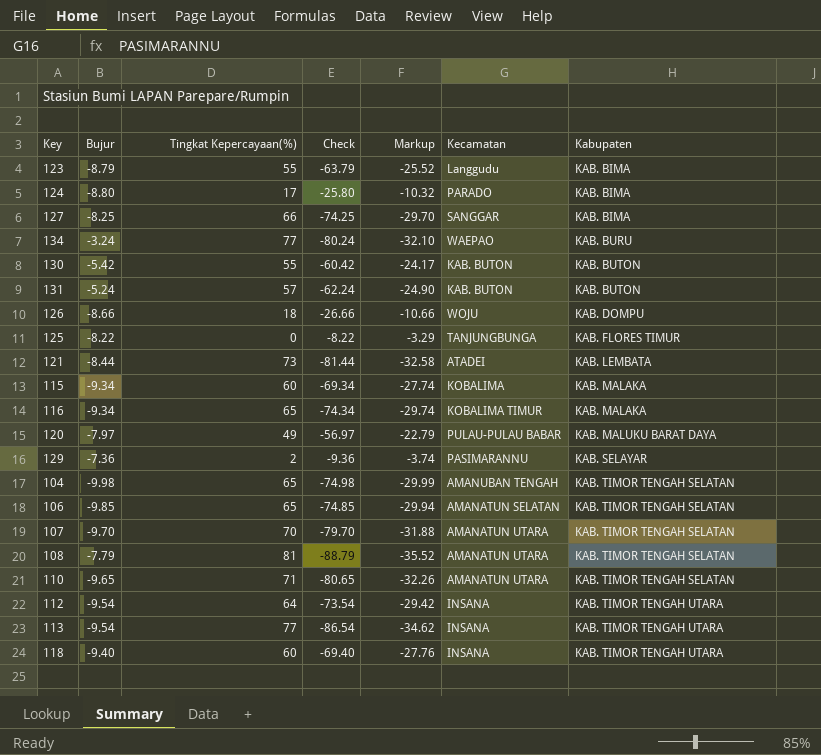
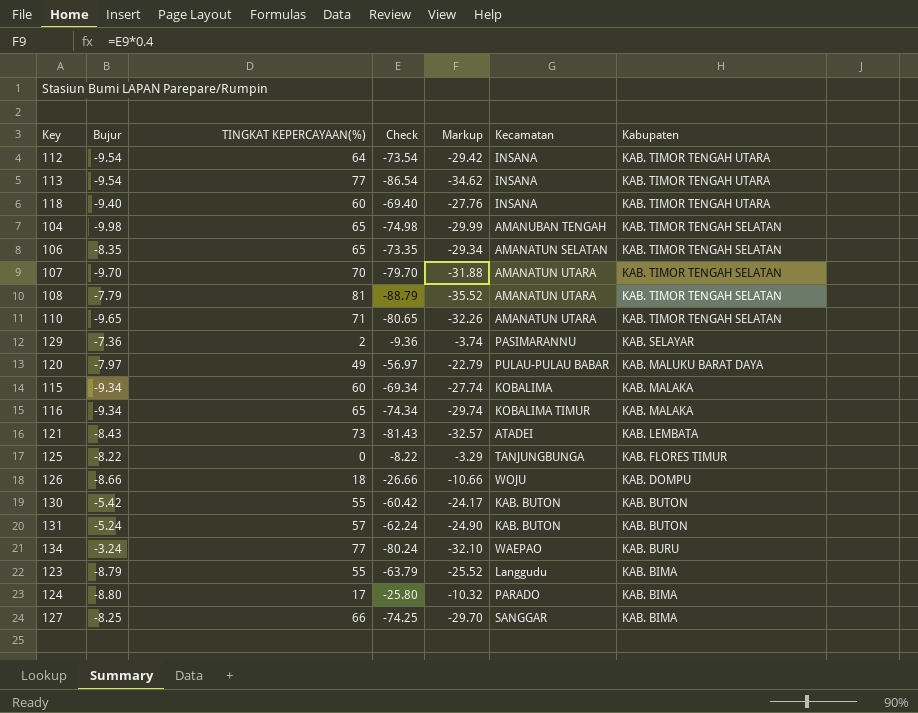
row order: Kabupaten ascending -> Kabupaten descending
column name: Tingkat Kepercayaan(%) -> TINGKAT KEPERCAYAAN(%)
106 | Bujur: -9.85 -> -8.35
106 | Check: -74.85 -> -73.35
106 | Markup: -29.94 -> -29.34
121 | Bujur: -8.44 -> -8.43
121 | Check: -81.44 -> -81.43
121 | Markup: -32.58 -> -32.57

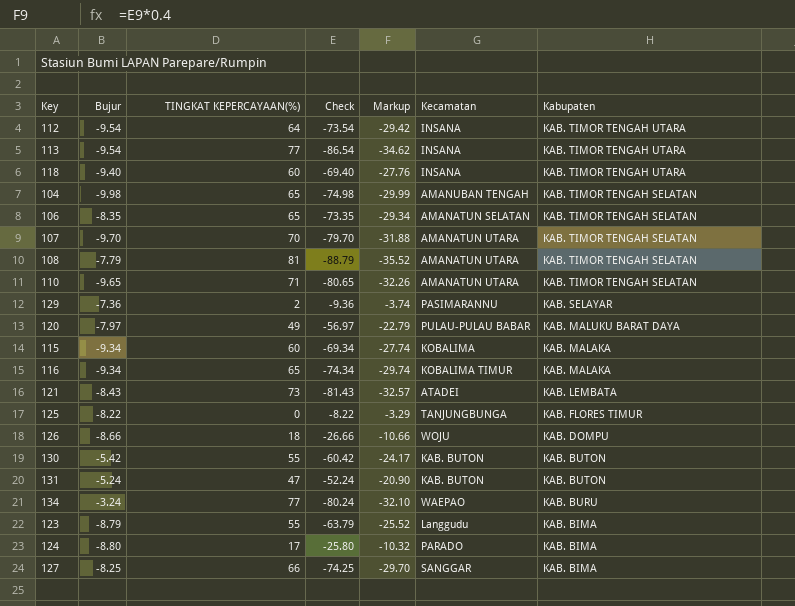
131 | TINGKAT KEPERCAYAAN(%): 57 -> 47
131 | Check: -62.24 -> -52.24
131 | Markup: -24.90 -> -20.90

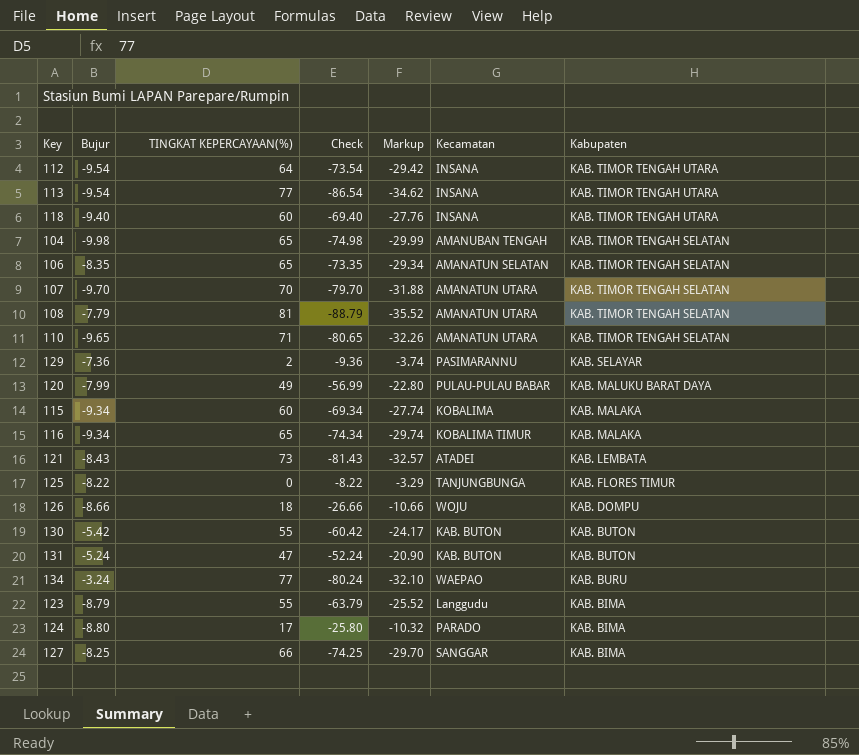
120 | Bujur: -7.97 -> -7.99
120 | Check: -56.97 -> -56.99
120 | Markup: -22.79 -> -22.80

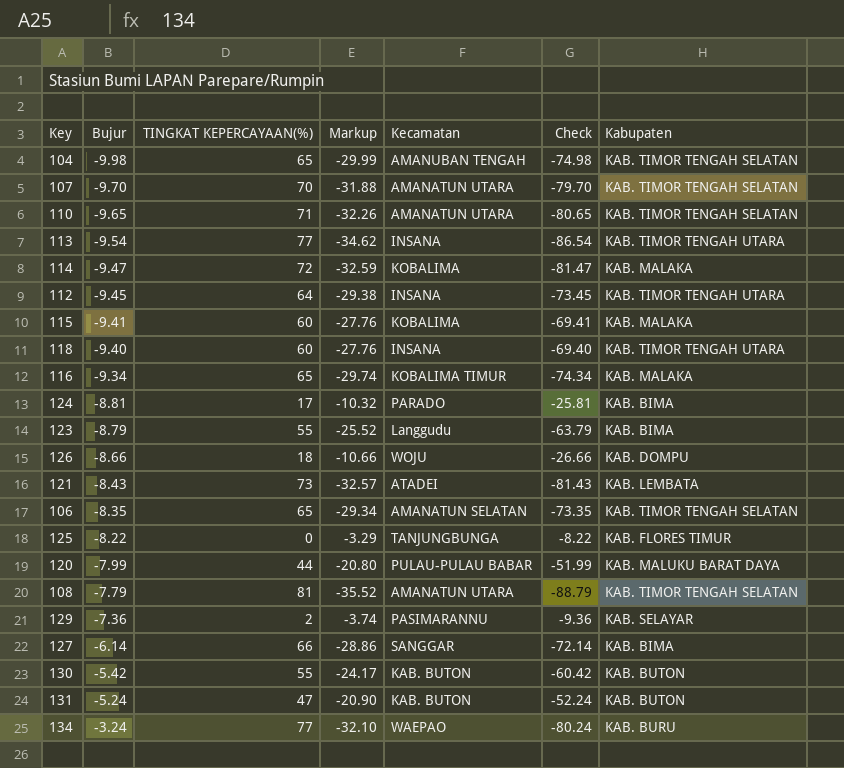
row order: Kabupaten descending -> Bujur ascending
column Check | position: 4 -> 6
row 114: none -> -9.47 | 72 | -32.59 | KOBALIMA | -81.47 | KAB. MALAKA
112 | Bujur: -9.54 -> -9.45
112 | Markup: -29.42 -> -29.38
112 | Check: -73.54 -> -73.45
115 | Bujur: -9.34 -> -9.41
115 | Markup: -27.74 -> -27.76
115 | Check: -69.34 -> -69.41
124 | Bujur: -8.80 -> -8.81
124 | Check: -25.80 -> -25.81
120 | TINGKAT KEPERCAYAAN(%): 49 -> 44
120 | Markup: -22.80 -> -20.80
120 | Check: -56.99 -> -51.99
127 | Bujur: -8.25 -> -6.14
127 | Markup: -29.70 -> -28.86
127 | Check: -74.25 -> -72.14

